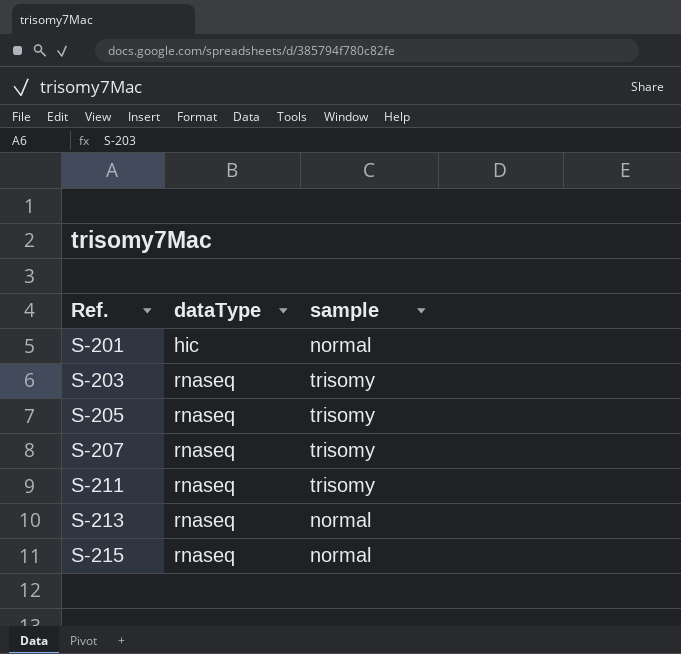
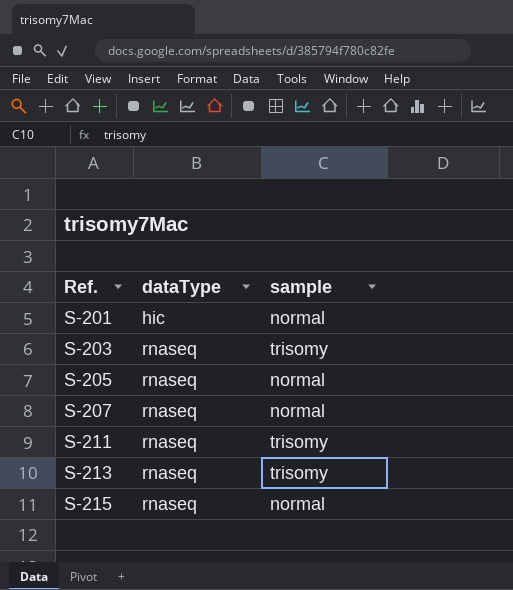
S-205 | sample: trisomy -> normal
S-207 | sample: trisomy -> normal
S-213 | sample: normal -> trisomy

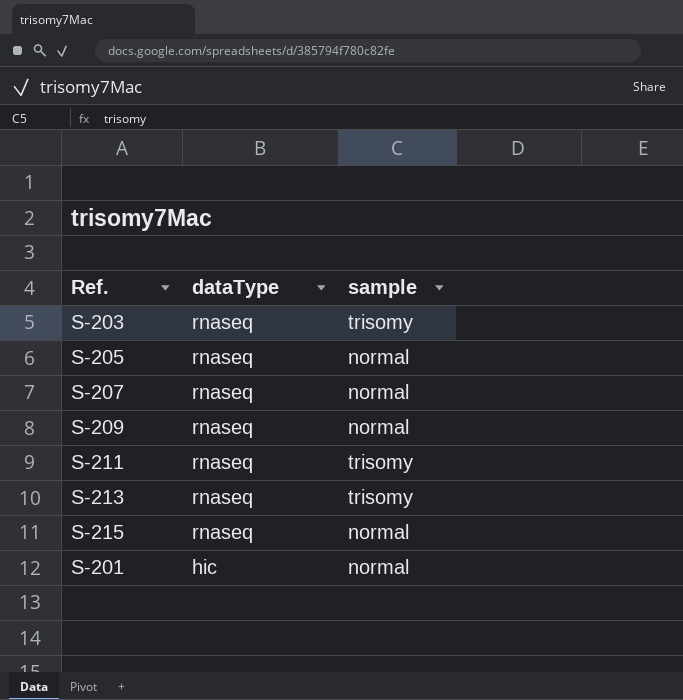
row order: Ref. ascending -> dataType descending
row S-209: none -> rnaseq | normal

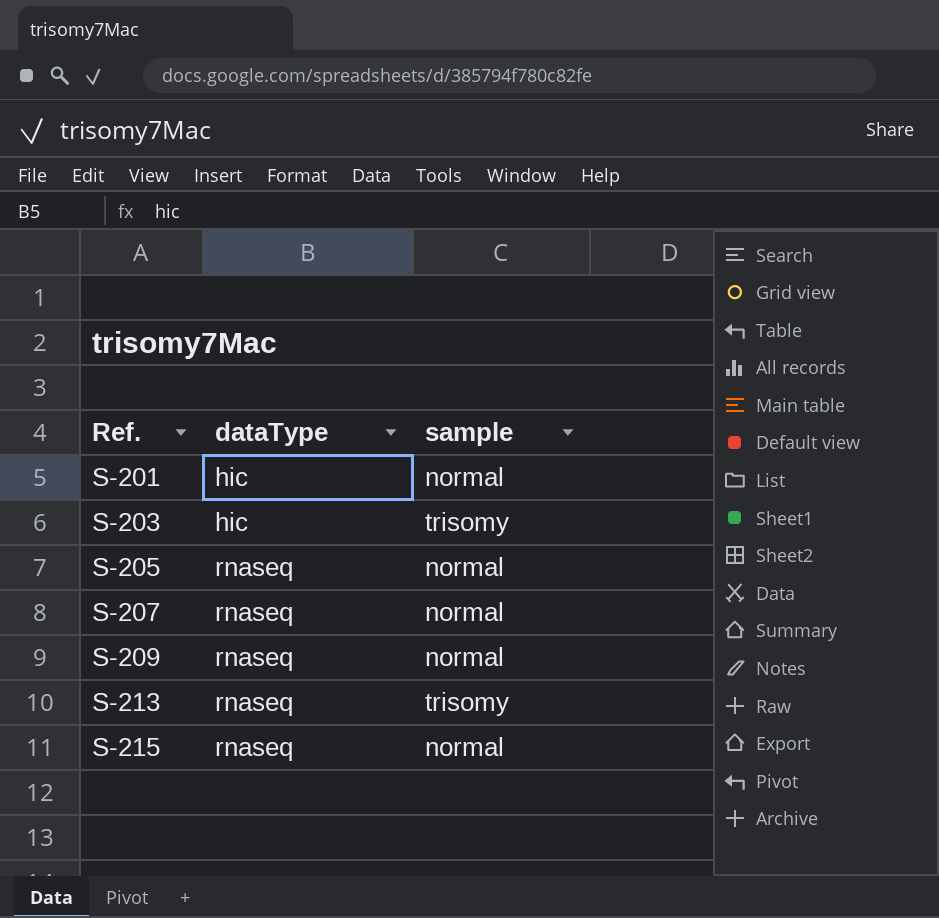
row order: dataType descending -> Ref. ascending
row S-211: rnaseq | trisomy -> none
S-203 | dataType: rnaseq -> hic

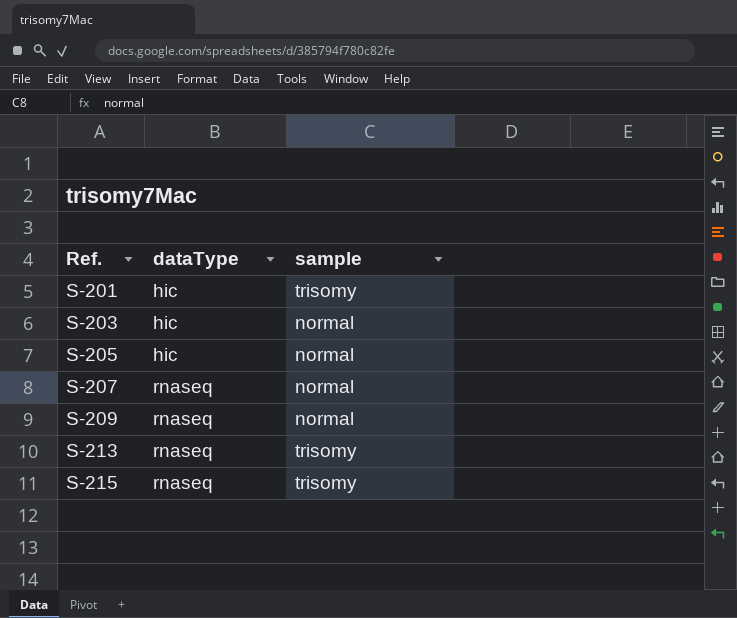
S-201 | sample: normal -> trisomy
S-203 | sample: trisomy -> normal
S-205 | dataType: rnaseq -> hic
S-215 | sample: normal -> trisomy

